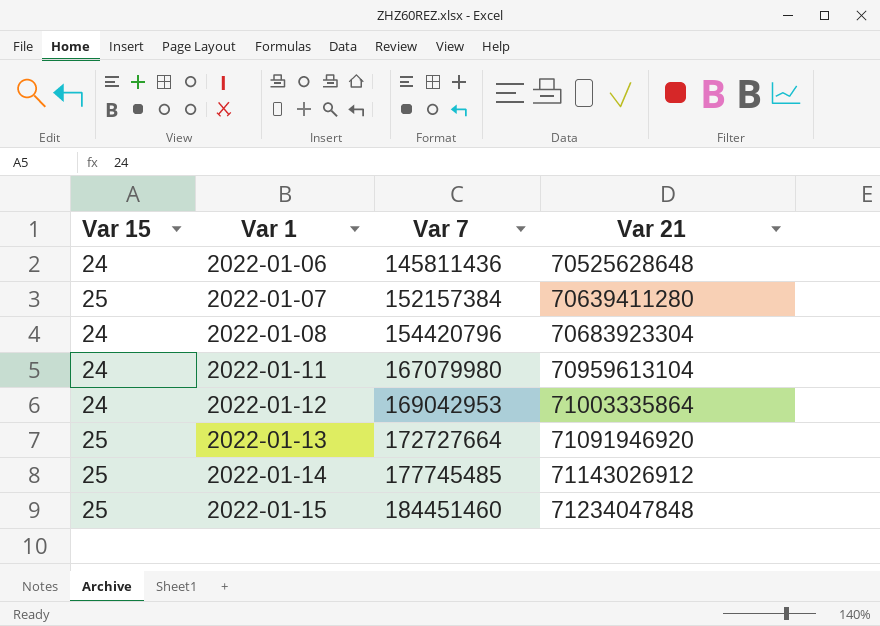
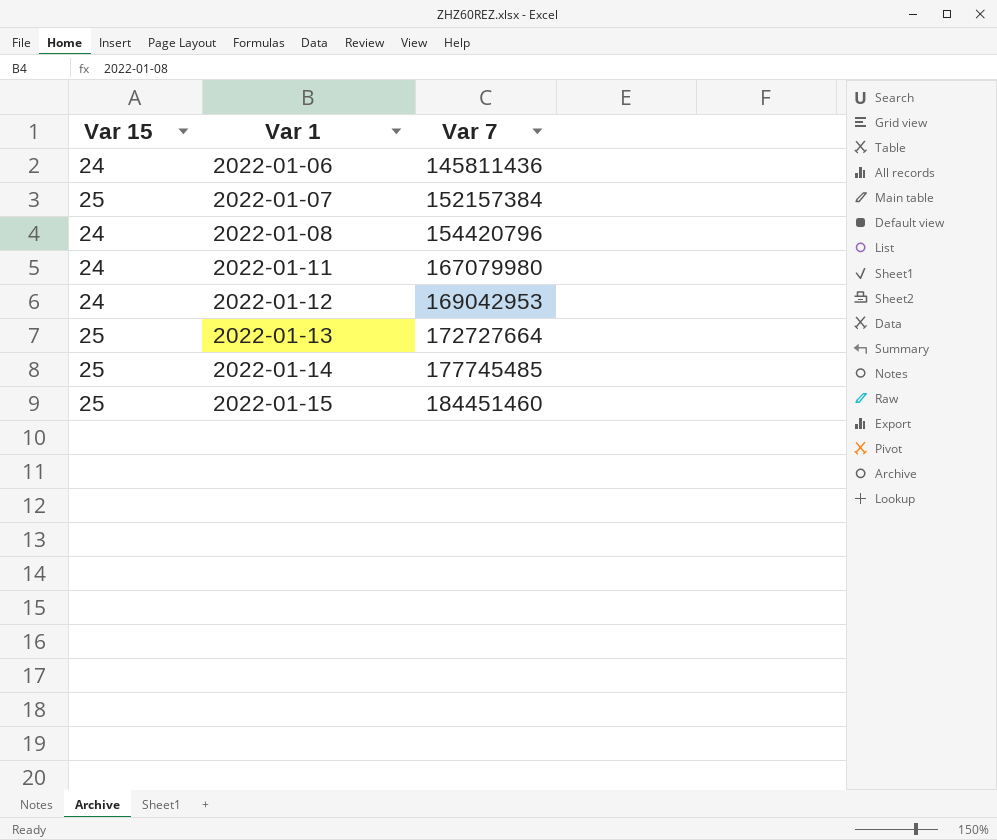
column Var 21 | position: 4 -> none

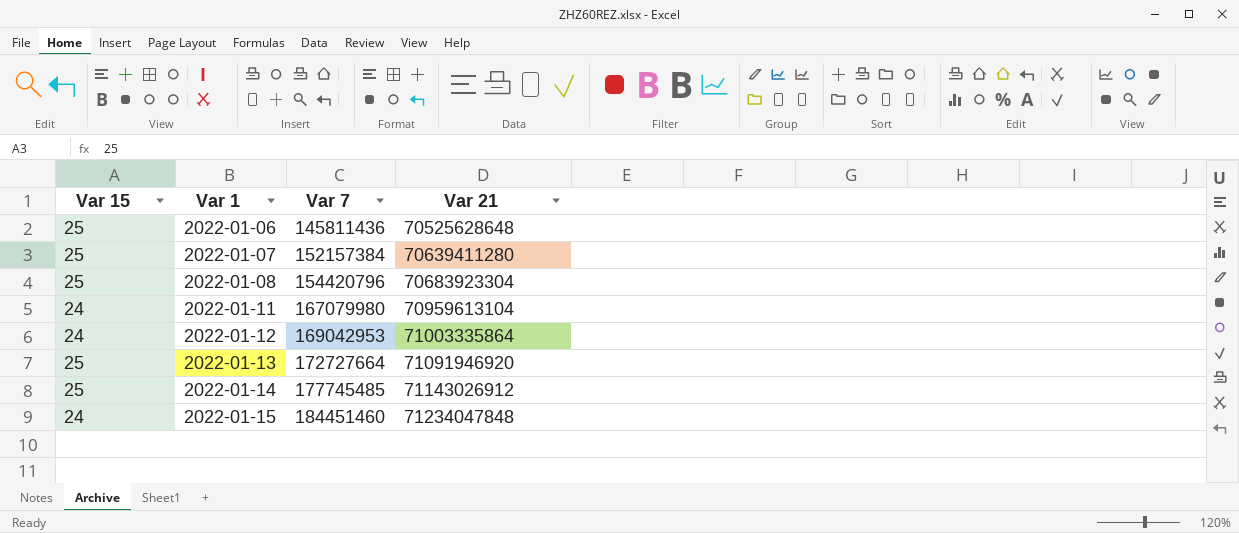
column Var 21 | position: none -> 4
2022-01-06 | Var 15: 24 -> 25
2022-01-08 | Var 15: 24 -> 25
2022-01-15 | Var 15: 25 -> 24

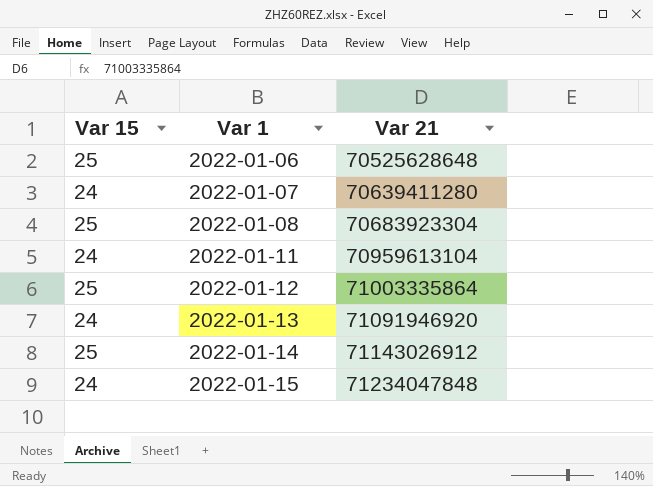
column Var 7 | position: 3 -> none
2022-01-07 | Var 15: 25 -> 24
2022-01-12 | Var 15: 24 -> 25
2022-01-13 | Var 15: 25 -> 24

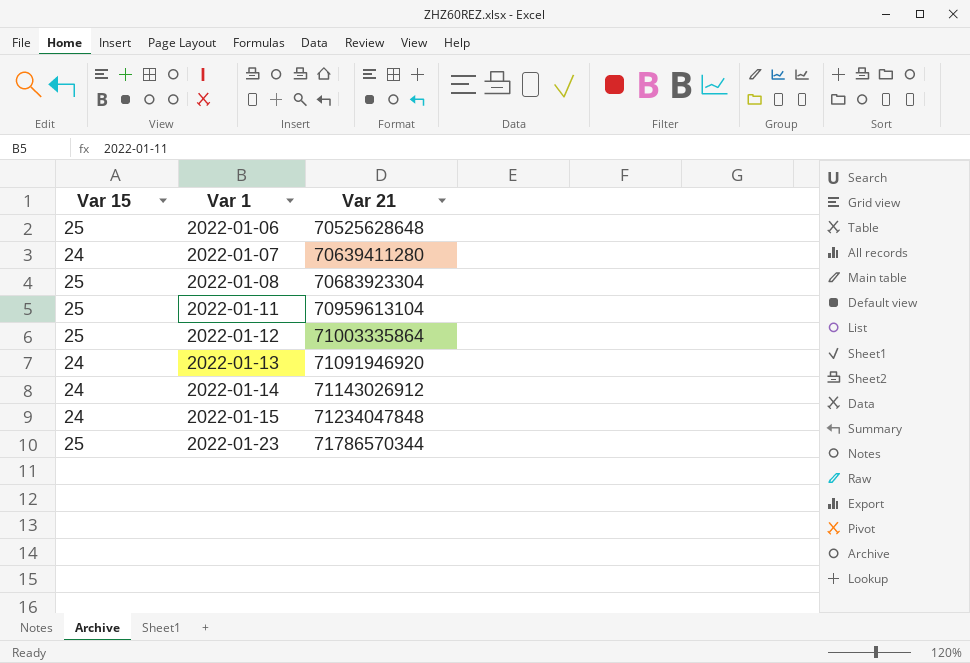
2022-01-11 | Var 15: 24 -> 25
2022-01-14 | Var 15: 25 -> 24
row 2022-01-23: none -> 25 | 71786570344

